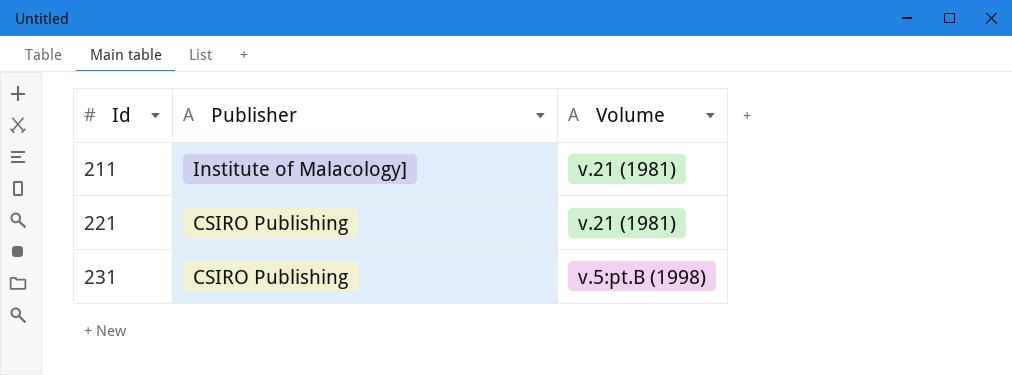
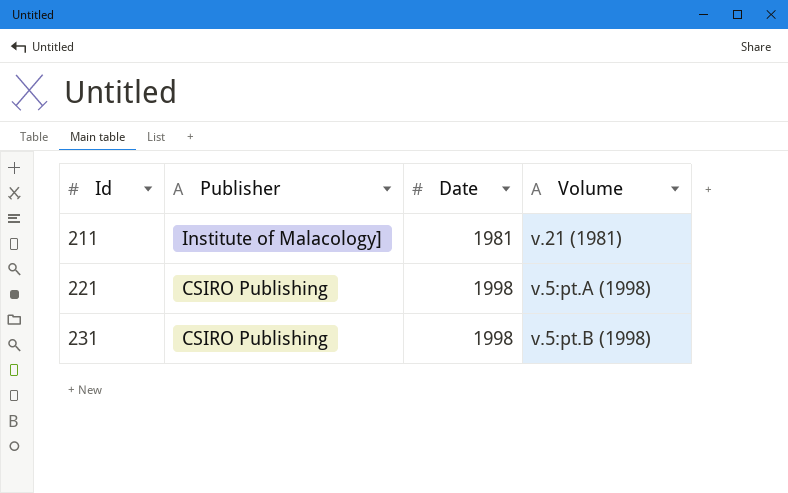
column Date | position: none -> 3
221 | Volume: v.21 (1981) -> v.5:pt.A (1998)

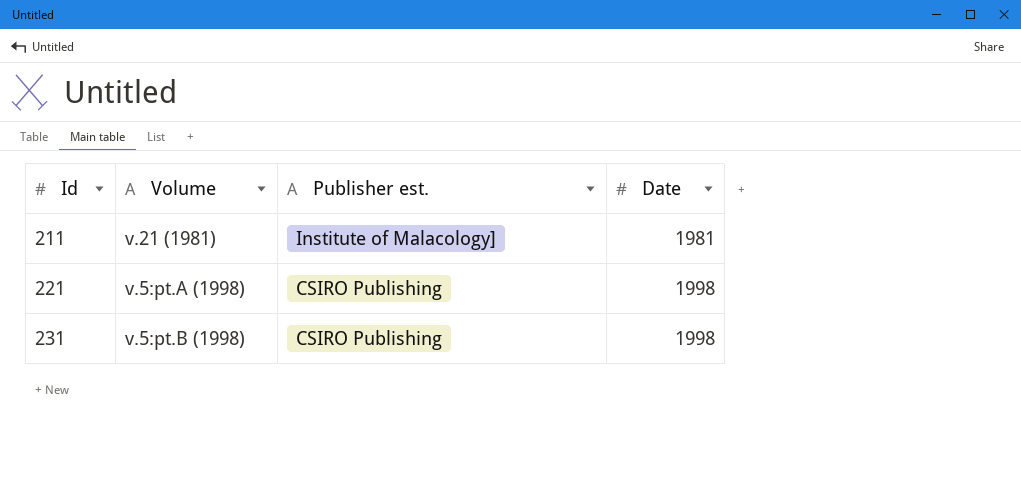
column Volume | position: 4 -> 2
column name: Publisher -> Publisher est.

